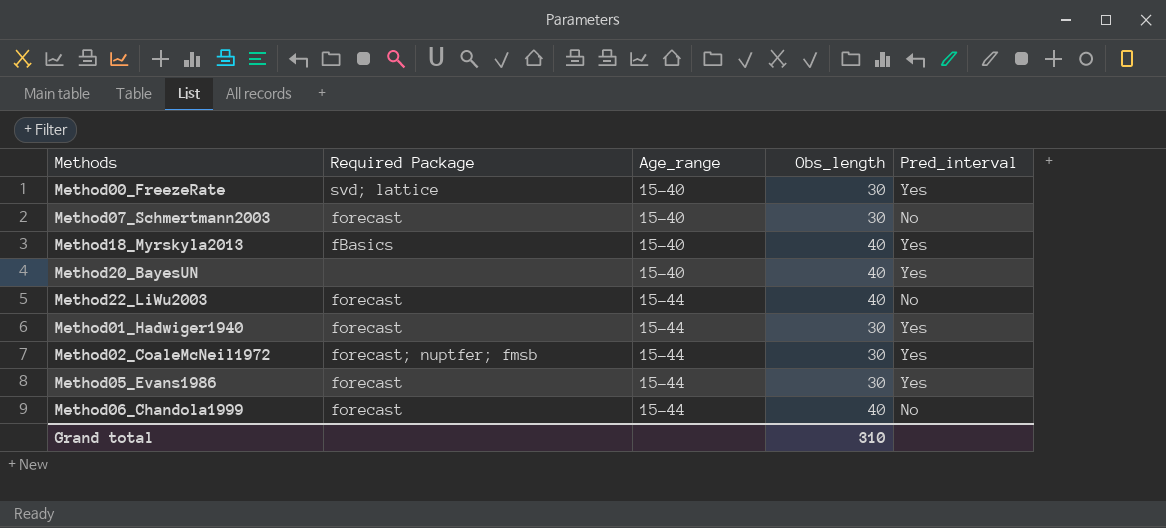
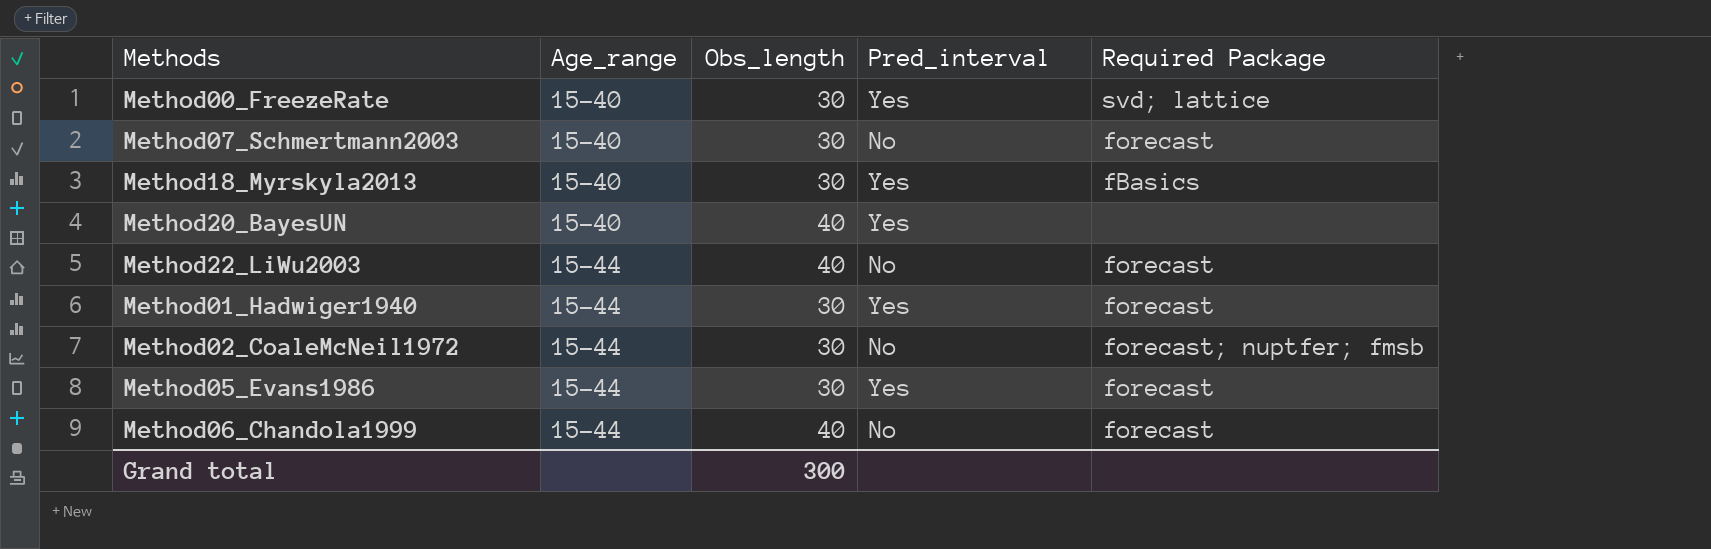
column Required Package | position: 2 -> 5
Method18_Myrskyla2013 | Obs_length: 40 -> 30
Method02_CoaleMcNeil1972 | Pred_interval: Yes -> No
Grand total | Obs_length: 310 -> 300

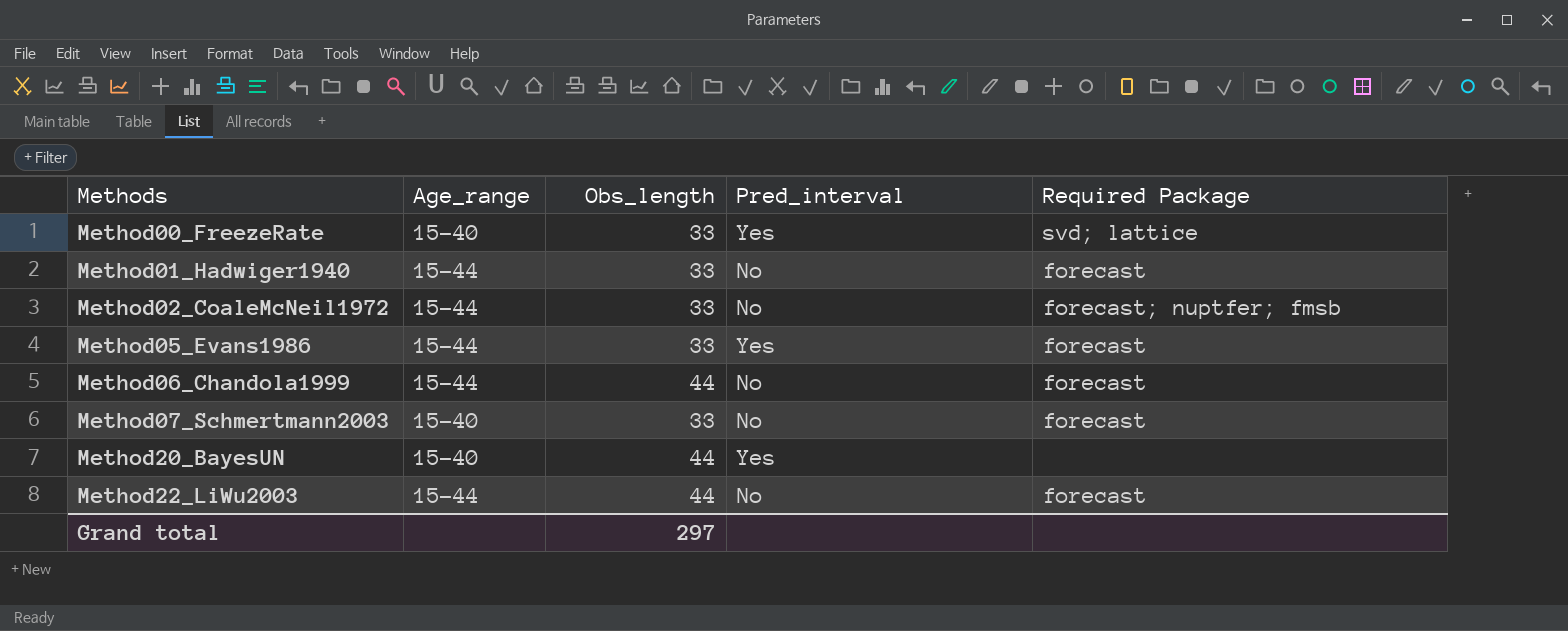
row order: Age_range ascending -> Methods ascending
row Method18_Myrskyla2013: 15-40 | 30 | Yes | fBasics -> none
Method00_FreezeRate | Obs_length: 30 -> 33
Method01_Hadwiger1940 | Obs_length: 30 -> 33
Method01_Hadwiger1940 | Pred_interval: Yes -> No
Method02_CoaleMcNeil1972 | Obs_length: 30 -> 33
Method05_Evans1986 | Obs_length: 30 -> 33
Method06_Chandola1999 | Obs_length: 40 -> 44
Method07_Schmertmann2003 | Obs_length: 30 -> 33
Method20_BayesUN | Obs_length: 40 -> 44
Method22_LiWu2003 | Obs_length: 40 -> 44
Grand total | Obs_length: 300 -> 297

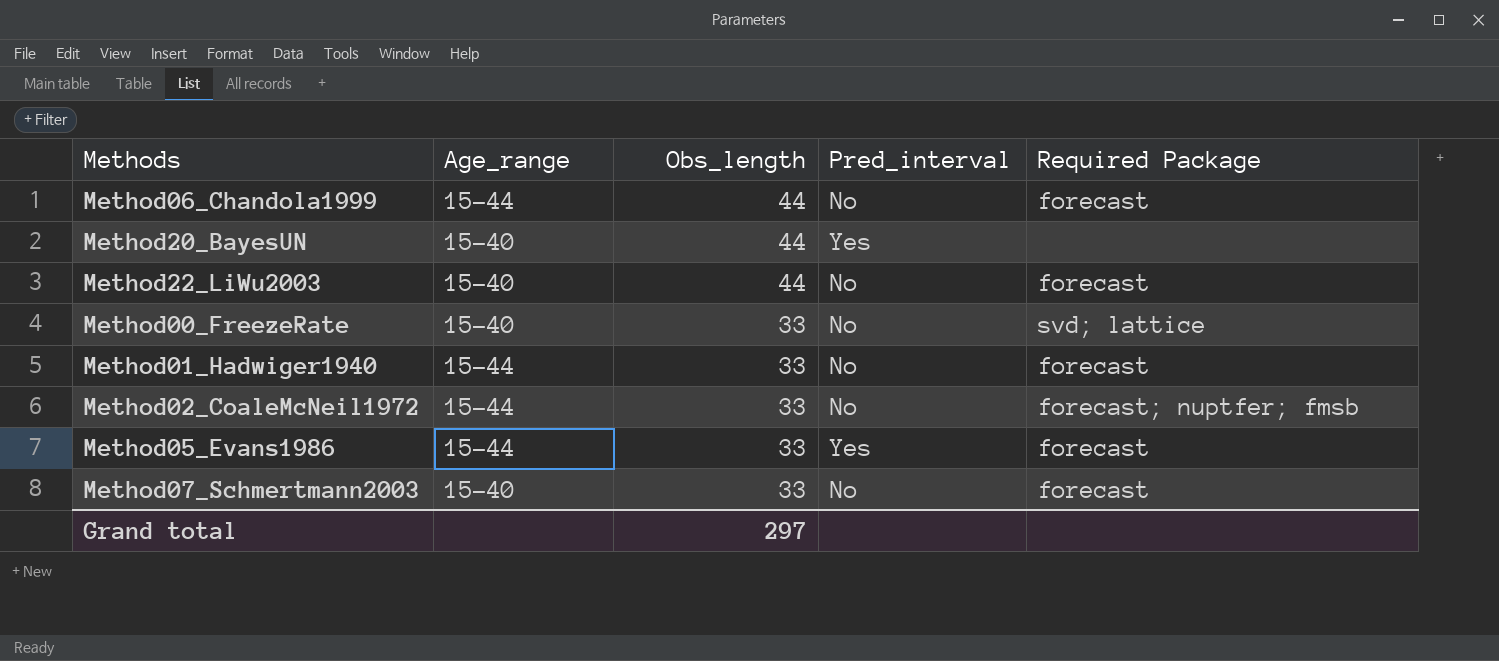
row order: Methods ascending -> Obs_length descending
Method22_LiWu2003 | Age_range: 15-44 -> 15-40
Method00_FreezeRate | Pred_interval: Yes -> No

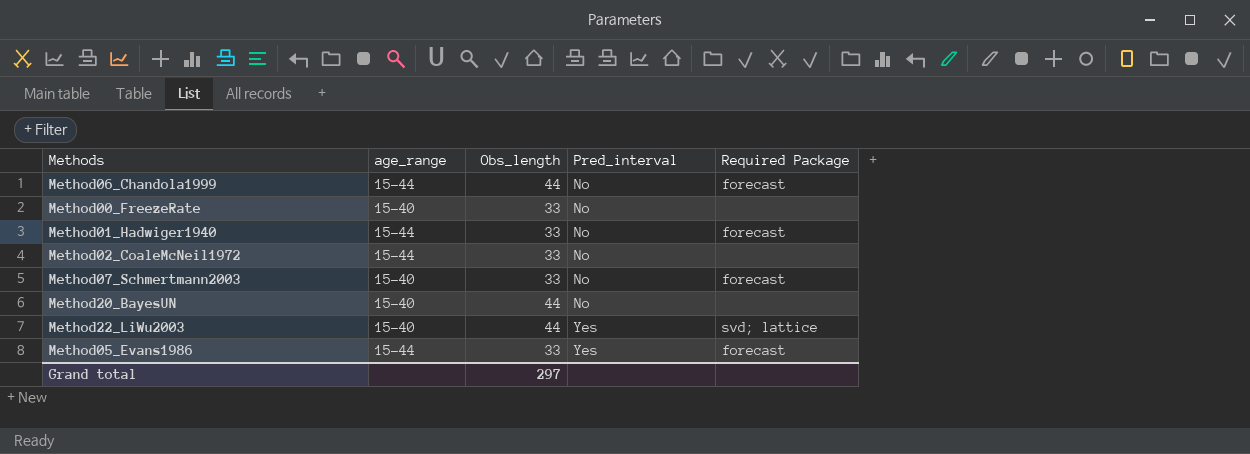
row order: Obs_length descending -> Pred_interval ascending
column name: Age_range -> age_range
Method00_FreezeRate | Required Package: svd; lattice -> none
Method02_CoaleMcNeil1972 | Required Package: forecast; nuptfer; fmsb -> none
Method20_BayesUN | Pred_interval: Yes -> No
Method22_LiWu2003 | Pred_interval: No -> Yes
Method22_LiWu2003 | Required Package: forecast -> svd; lattice

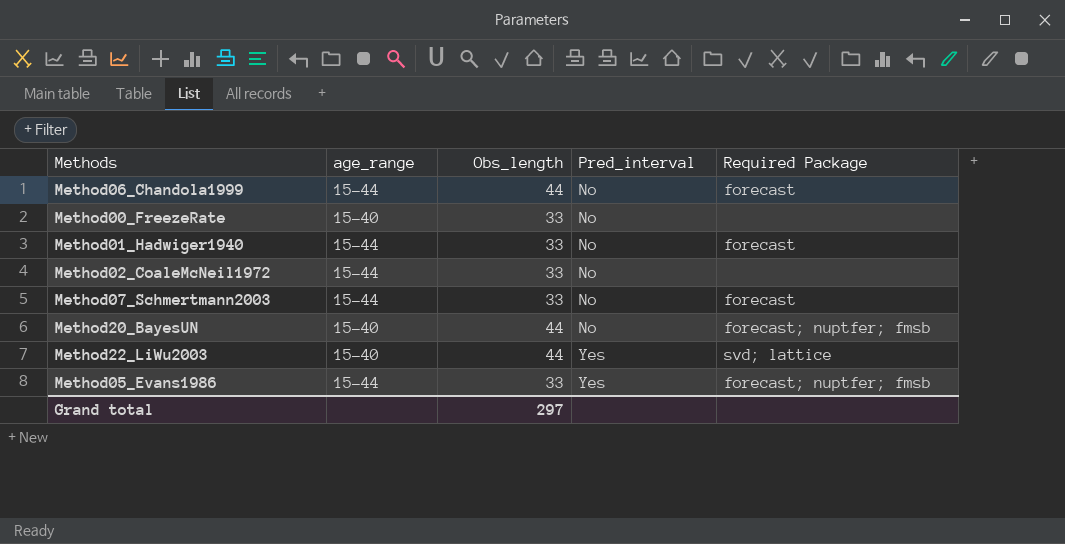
Method07_Schmertmann2003 | age_range: 15-40 -> 15-44
Method20_BayesUN | Required Package: none -> forecast; nuptfer; fmsb
Method05_Evans1986 | Required Package: forecast -> forecast; nuptfer; fmsb

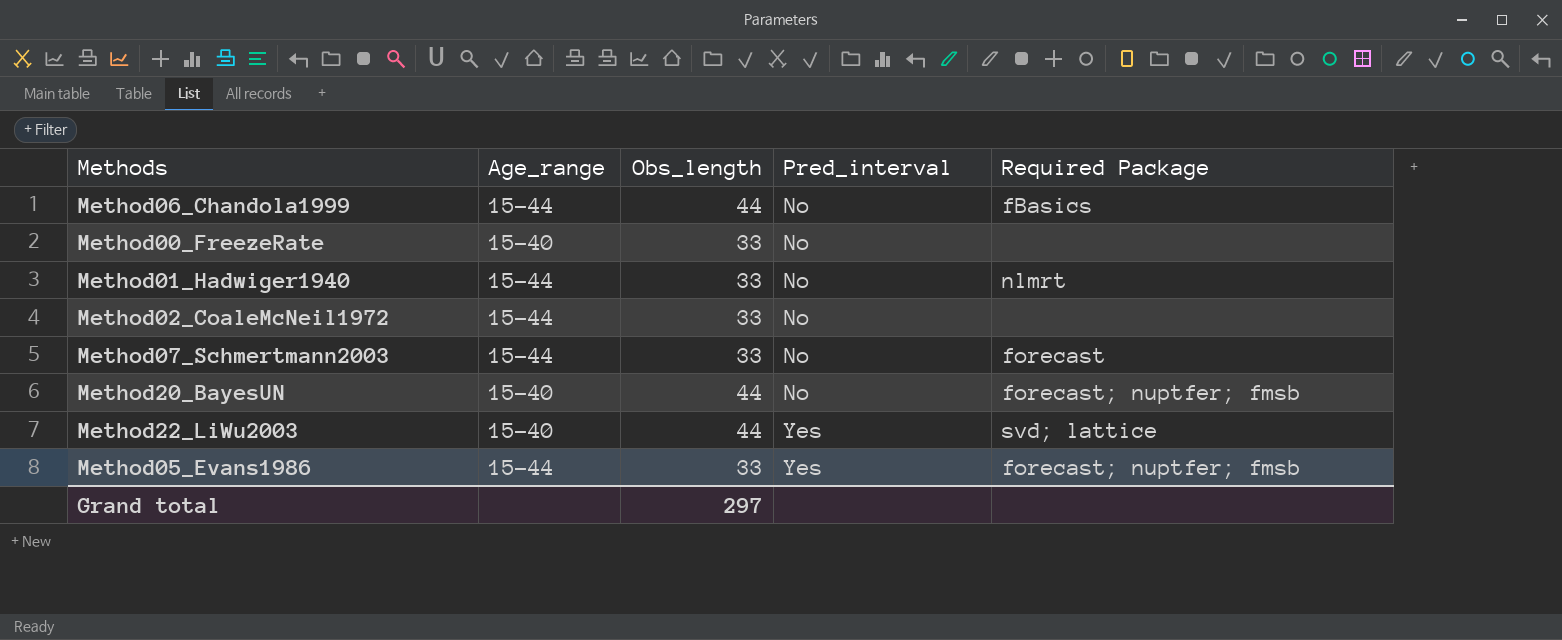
column name: age_range -> Age_range
Method06_Chandola1999 | Required Package: forecast -> fBasics
Method01_Hadwiger1940 | Required Package: forecast -> nlmrt

